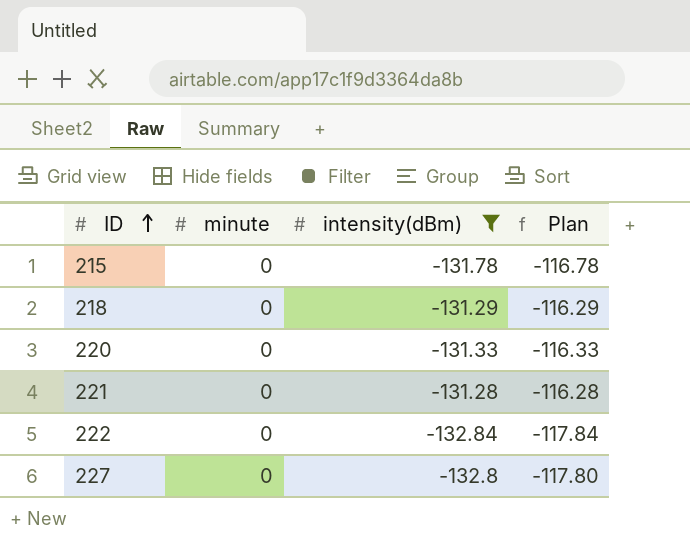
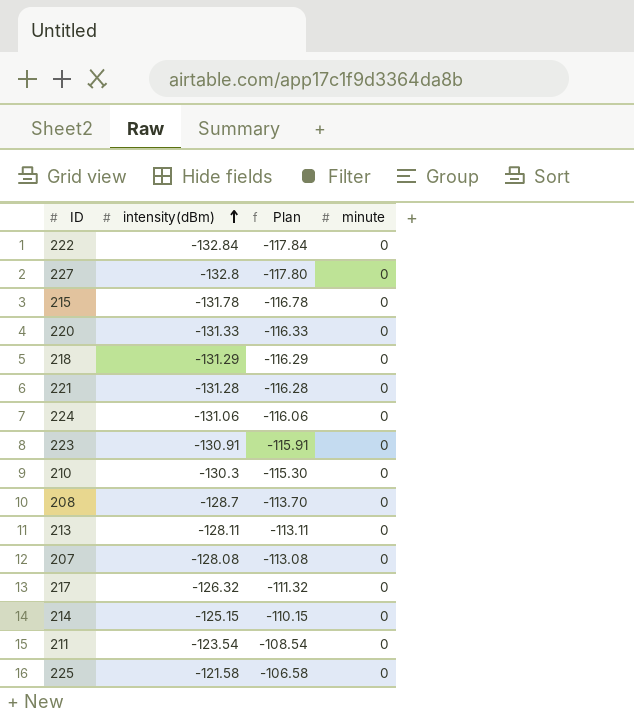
filter: intensity(dBm) <= -131.28 -> none
row order: ID ascending -> intensity(dBm) ascending
column minute | position: 2 -> 4

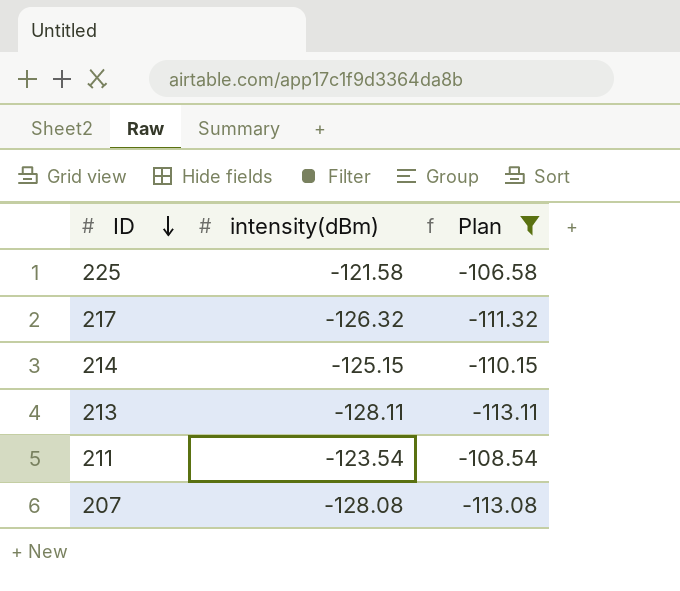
filter: none -> Plan >= -113.11
row order: intensity(dBm) ascending -> ID descending
column minute | position: 4 -> none

